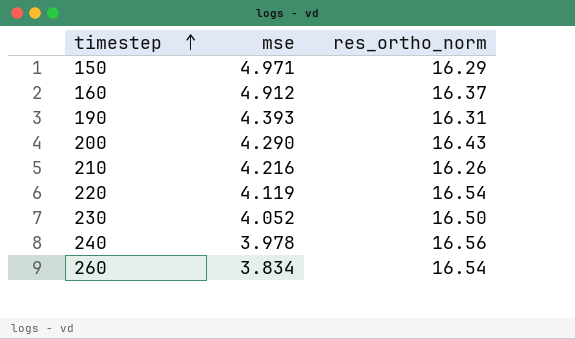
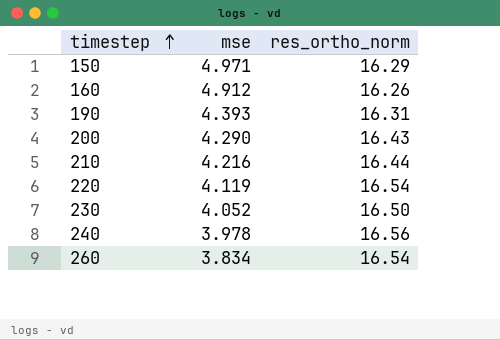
160 | res_ortho_norm: 16.37 -> 16.26
210 | res_ortho_norm: 16.26 -> 16.44

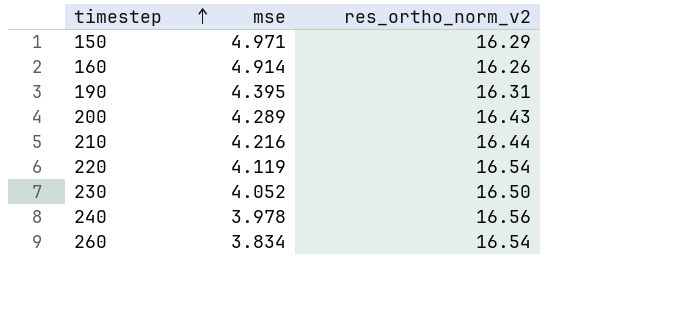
column name: res_ortho_norm -> res_ortho_norm_v2
160 | mse: 4.912 -> 4.914
190 | mse: 4.393 -> 4.395
200 | mse: 4.290 -> 4.289

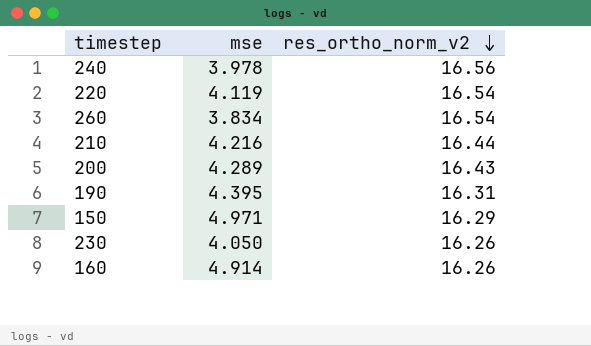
row order: timestep ascending -> res_ortho_norm_v2 descending
230 | mse: 4.052 -> 4.050
230 | res_ortho_norm_v2: 16.50 -> 16.26

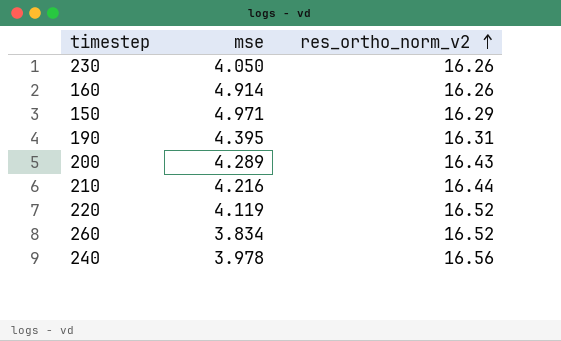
row order: res_ortho_norm_v2 descending -> res_ortho_norm_v2 ascending
220 | res_ortho_norm_v2: 16.54 -> 16.52
260 | res_ortho_norm_v2: 16.54 -> 16.52

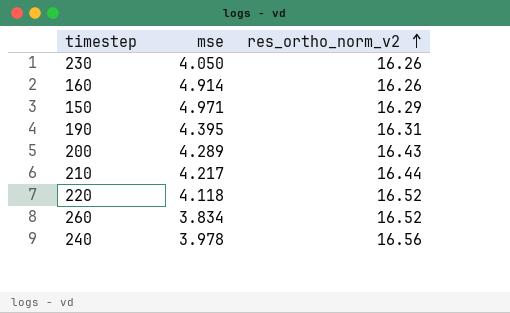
210 | mse: 4.216 -> 4.217
220 | mse: 4.119 -> 4.118

